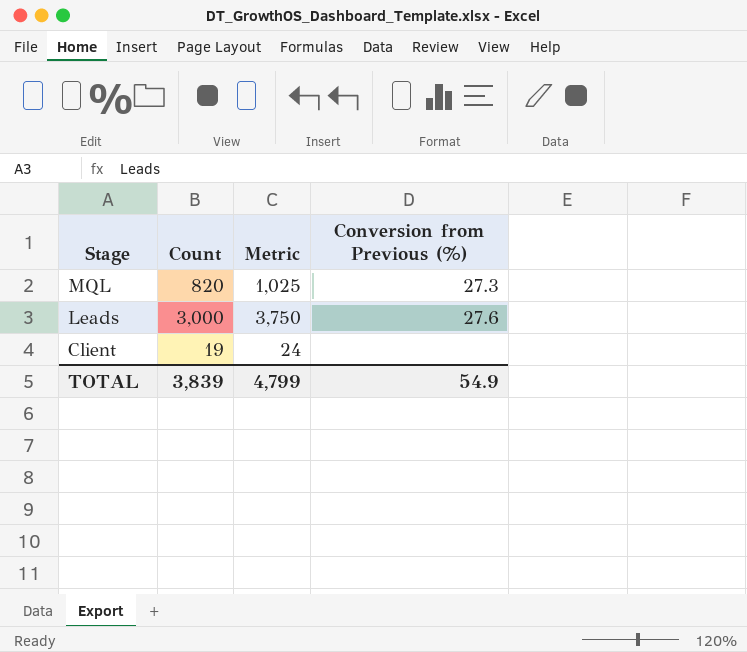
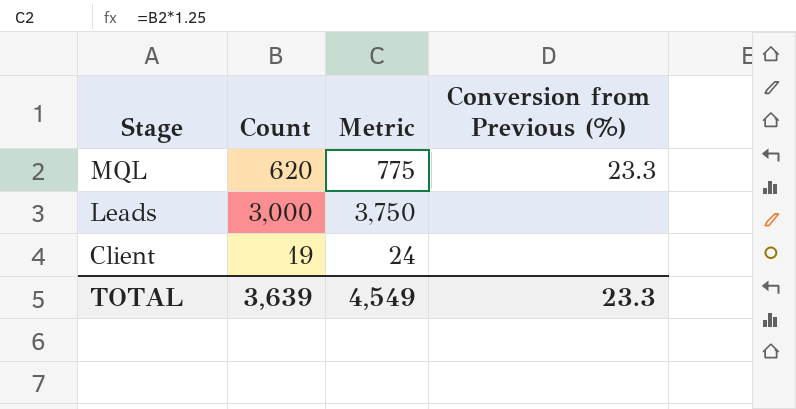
MQL | Count: 820 -> 620
MQL | Metric: 1,025 -> 775
MQL | Conversion from Previous (%): 27.3 -> 23.3
Leads | Conversion from Previous (%): 27.6 -> none
TOTAL | Count: 3,839 -> 3,639
TOTAL | Metric: 4,799 -> 4,549
TOTAL | Conversion from Previous (%): 54.9 -> 23.3

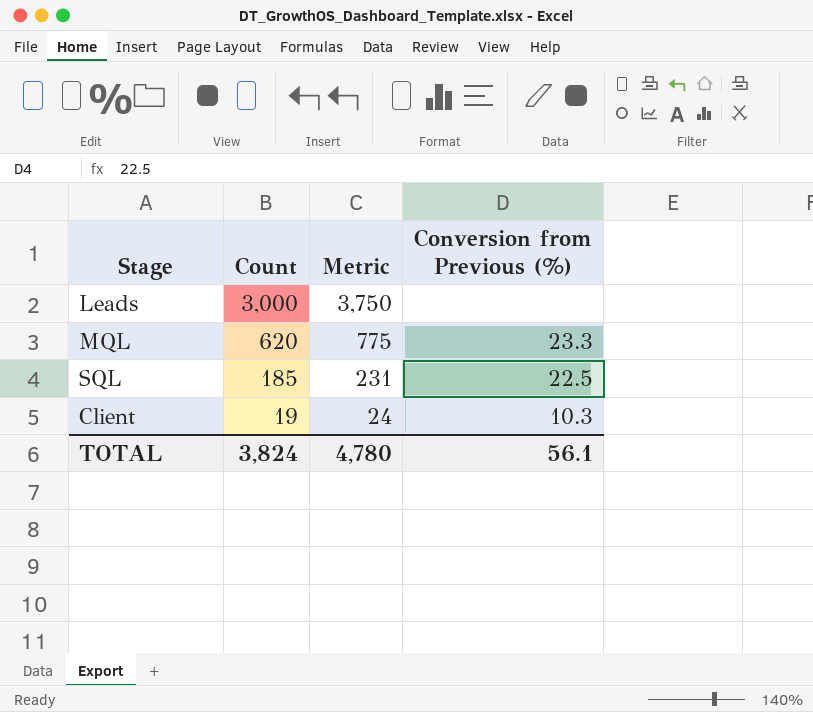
row order: Stage descending -> Count descending
row SQL: none -> 185 | 231 | 22.5
Client | Conversion from Previous (%): none -> 10.3
TOTAL | Count: 3,639 -> 3,824
TOTAL | Metric: 4,549 -> 4,780
TOTAL | Conversion from Previous (%): 23.3 -> 56.1

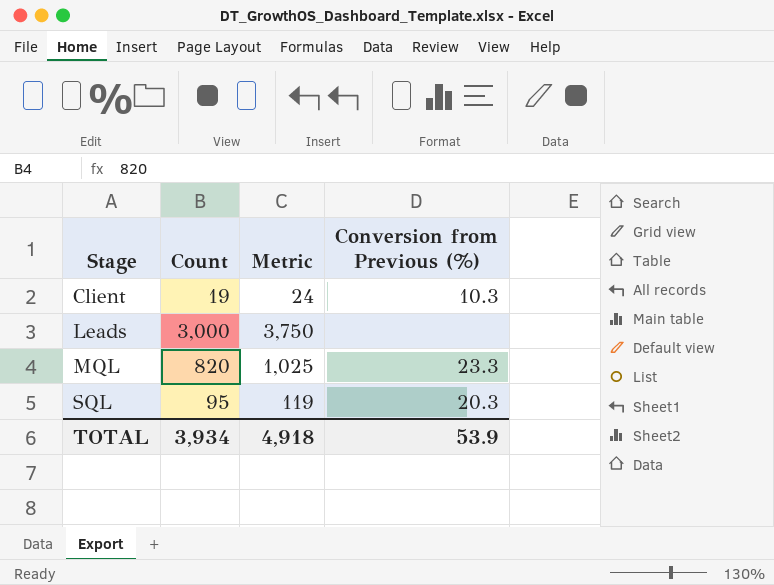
row order: Count descending -> Stage ascending
MQL | Count: 620 -> 820
MQL | Metric: 775 -> 1,025
SQL | Count: 185 -> 95
SQL | Metric: 231 -> 119
SQL | Conversion from Previous (%): 22.5 -> 20.3
TOTAL | Count: 3,824 -> 3,934
TOTAL | Metric: 4,780 -> 4,918
TOTAL | Conversion from Previous (%): 56.1 -> 53.9

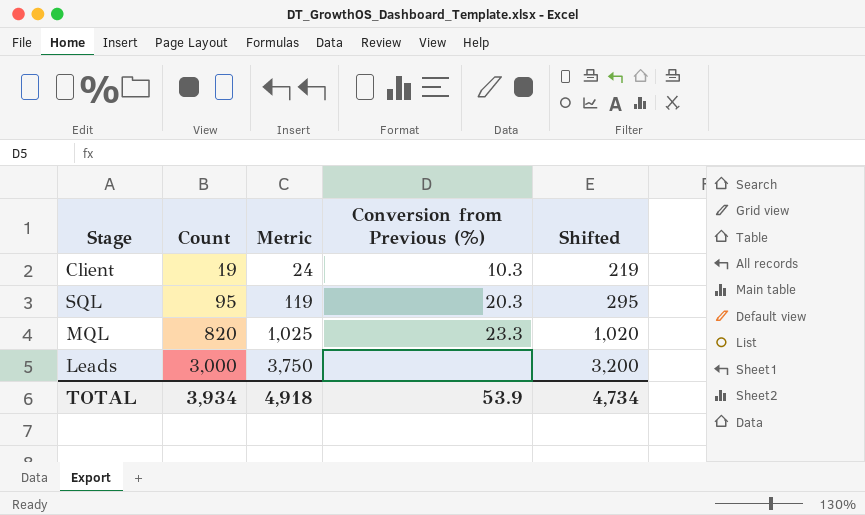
row order: Stage ascending -> Count ascending
column Shifted | formula: none -> [Count] + 200

